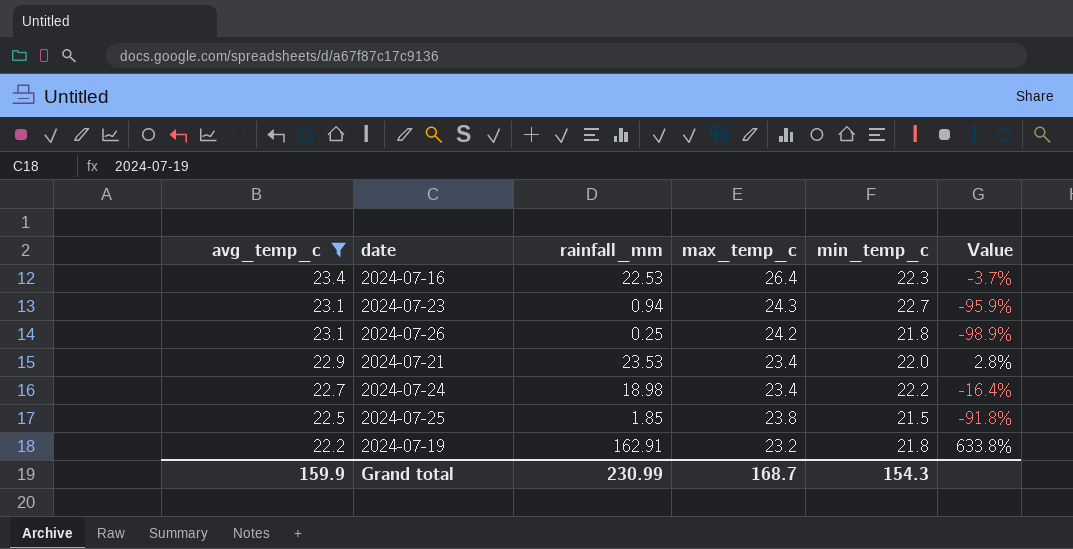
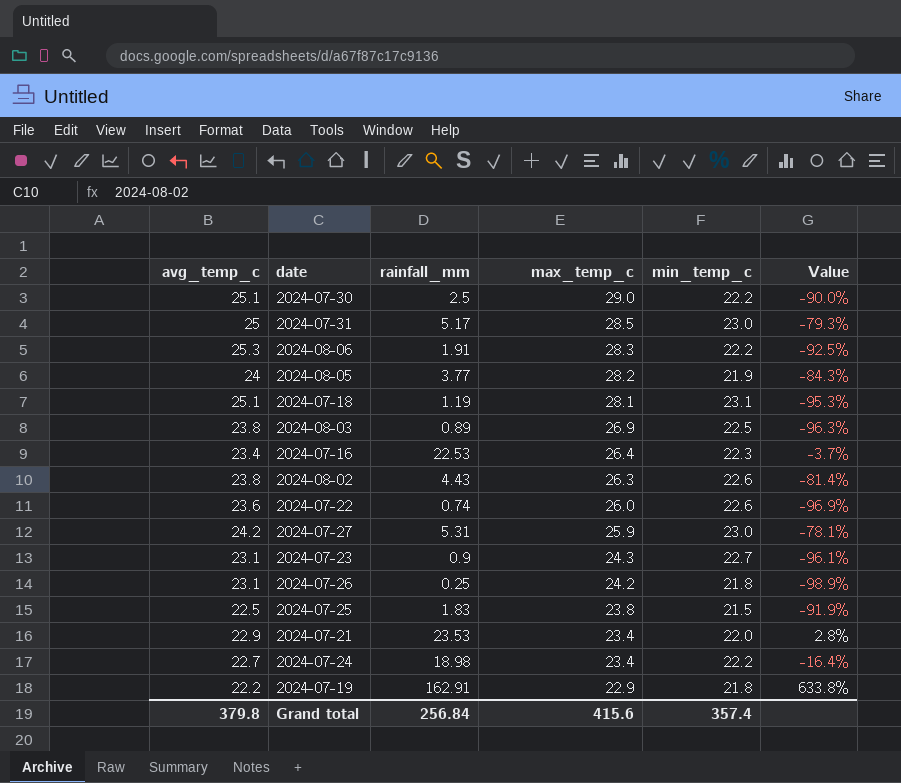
filter: avg_temp_c <= 23.4 -> none
row order: avg_temp_c descending -> max_temp_c descending
2024-07-23 | rainfall_mm: 0.94 -> 0.9
2024-07-23 | Value: -95.9% -> -96.1%
2024-07-25 | rainfall_mm: 1.85 -> 1.83
2024-07-25 | Value: -91.8% -> -91.9%
2024-07-19 | max_temp_c: 23.2 -> 22.9
Grand total | avg_temp_c: 159.9 -> 379.8
Grand total | rainfall_mm: 230.99 -> 256.84
Grand total | max_temp_c: 168.7 -> 415.6
Grand total | min_temp_c: 154.3 -> 357.4

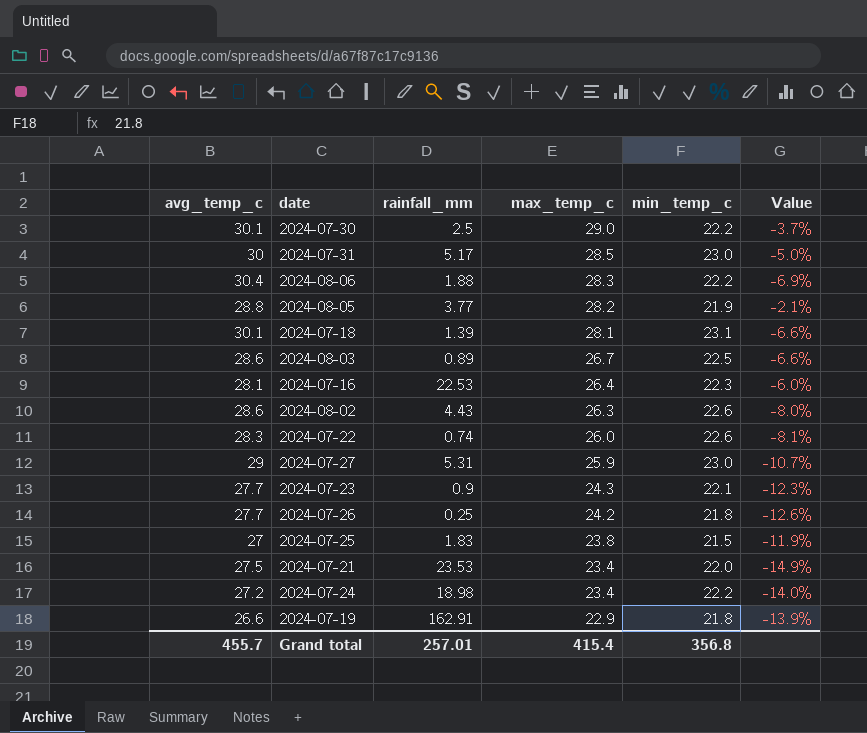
column Value | formula: ([rainfall_mm] - [avg_temp_c]) / [avg_temp_c] -> ([max_temp_c] - [avg_temp_c]) / [avg_temp_c]
2024-07-30 | avg_temp_c: 25.1 -> 30.1
2024-07-31 | avg_temp_c: 25 -> 30
2024-08-06 | avg_temp_c: 25.3 -> 30.4
2024-08-06 | rainfall_mm: 1.91 -> 1.88
2024-08-05 | avg_temp_c: 24 -> 28.8
2024-07-18 | avg_temp_c: 25.1 -> 30.1
2024-07-18 | rainfall_mm: 1.19 -> 1.39
2024-08-03 | avg_temp_c: 23.8 -> 28.6
2024-08-03 | max_temp_c: 26.9 -> 26.7
2024-07-16 | avg_temp_c: 23.4 -> 28.1
2024-08-02 | avg_temp_c: 23.8 -> 28.6
2024-07-22 | avg_temp_c: 23.6 -> 28.3
2024-07-27 | avg_temp_c: 24.2 -> 29
2024-07-23 | avg_temp_c: 23.1 -> 27.7
2024-07-23 | min_temp_c: 22.7 -> 22.1
2024-07-26 | avg_temp_c: 23.1 -> 27.7
2024-07-25 | avg_temp_c: 22.5 -> 27
2024-07-21 | avg_temp_c: 22.9 -> 27.5
2024-07-24 | avg_temp_c: 22.7 -> 27.2
2024-07-19 | avg_temp_c: 22.2 -> 26.6
Grand total | avg_temp_c: 379.8 -> 455.7
Grand total | rainfall_mm: 256.84 -> 257.01
Grand total | max_temp_c: 415.6 -> 415.4
Grand total | min_temp_c: 357.4 -> 356.8

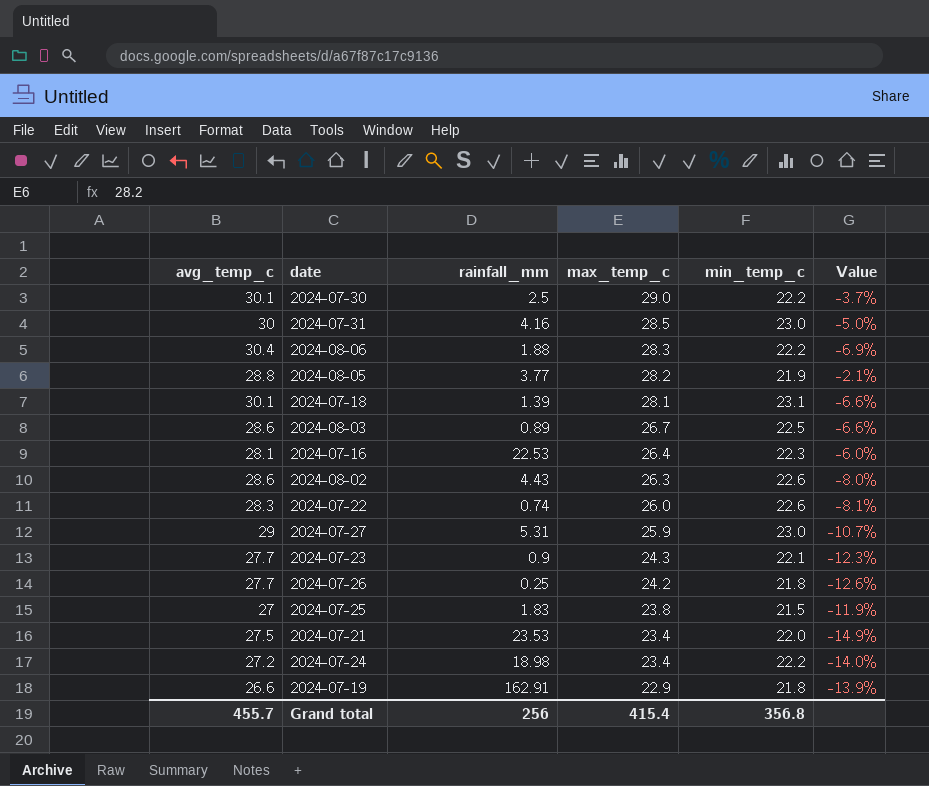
2024-07-31 | rainfall_mm: 5.17 -> 4.16
Grand total | rainfall_mm: 257.01 -> 256

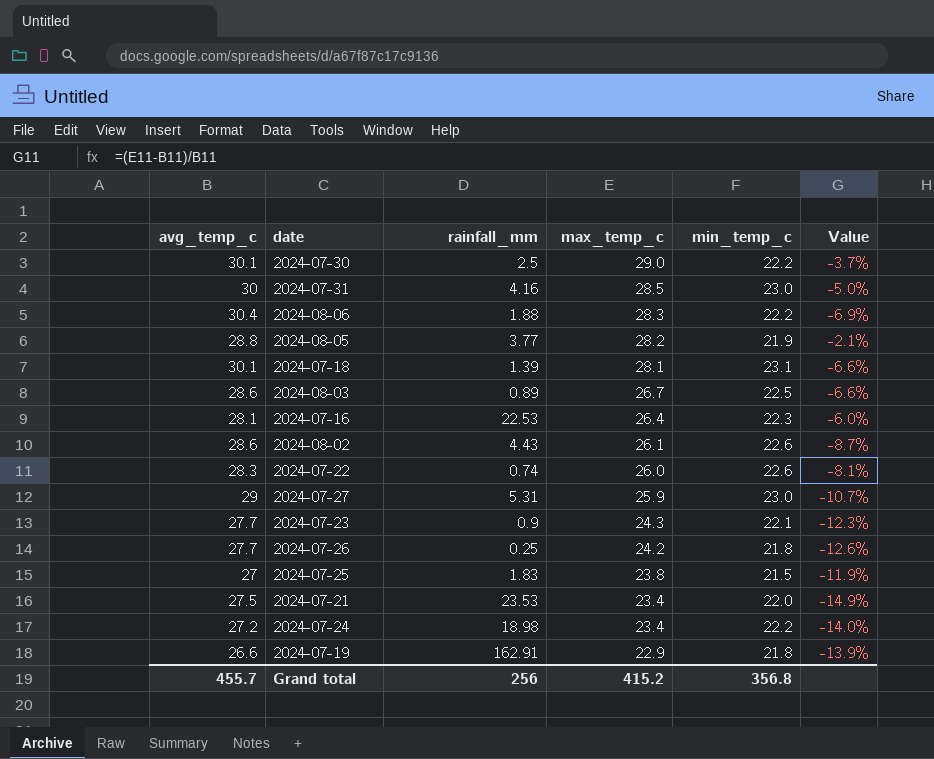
2024-08-02 | max_temp_c: 26.3 -> 26.1
2024-08-02 | Value: -8.0% -> -8.7%
Grand total | max_temp_c: 415.4 -> 415.2

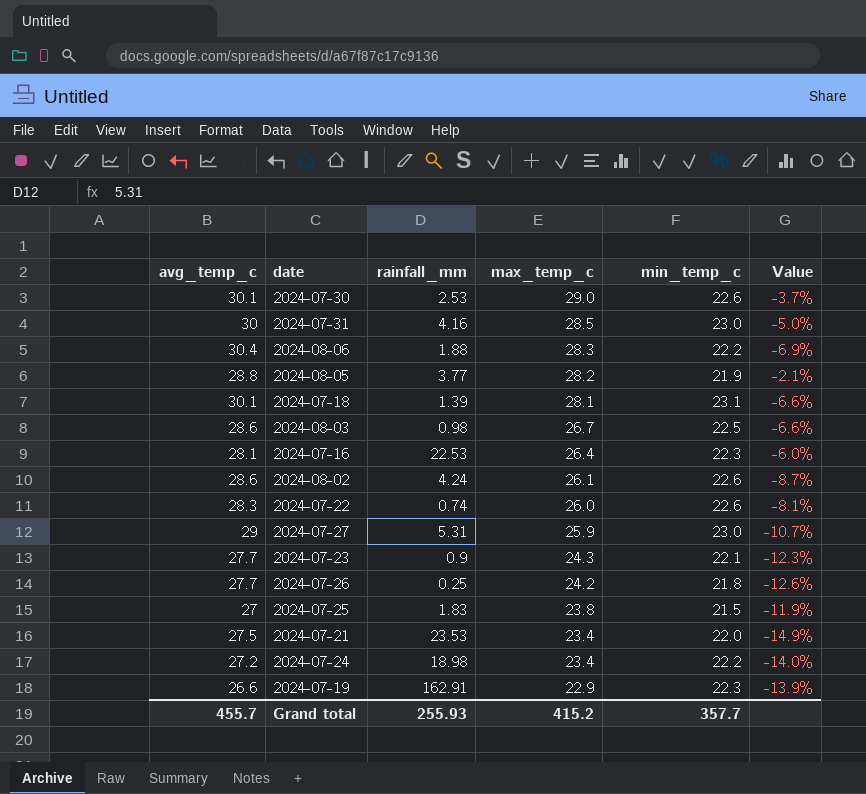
2024-07-30 | rainfall_mm: 2.5 -> 2.53
2024-07-30 | min_temp_c: 22.2 -> 22.6
2024-08-03 | rainfall_mm: 0.89 -> 0.98
2024-08-02 | rainfall_mm: 4.43 -> 4.24
2024-07-19 | min_temp_c: 21.8 -> 22.3
Grand total | rainfall_mm: 256 -> 255.93
Grand total | min_temp_c: 356.8 -> 357.7

